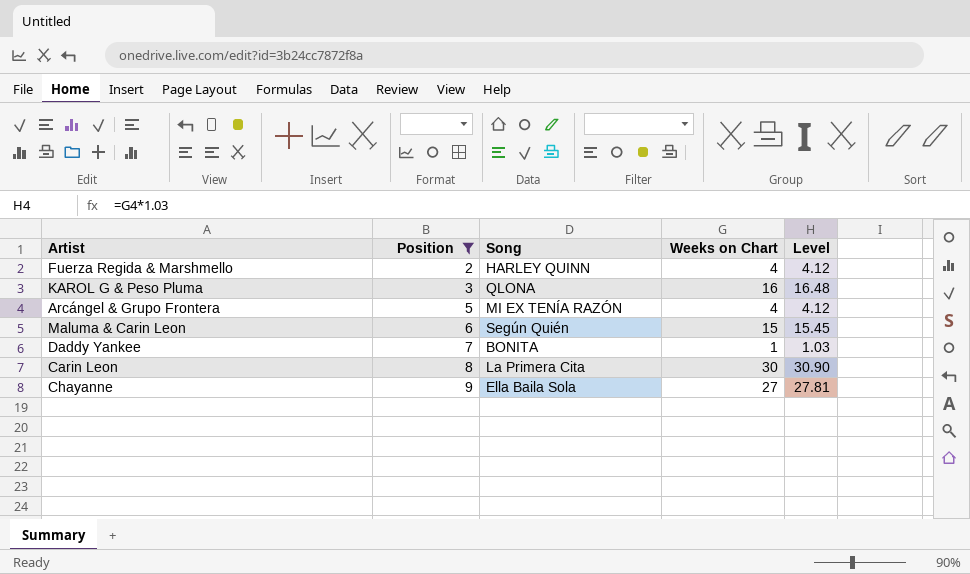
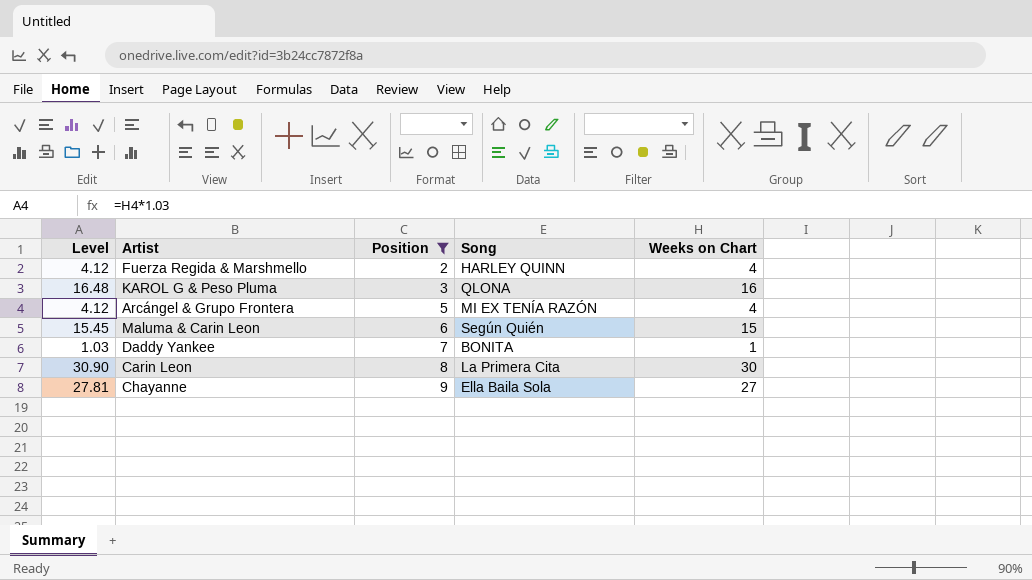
column Level | position: 5 -> 1

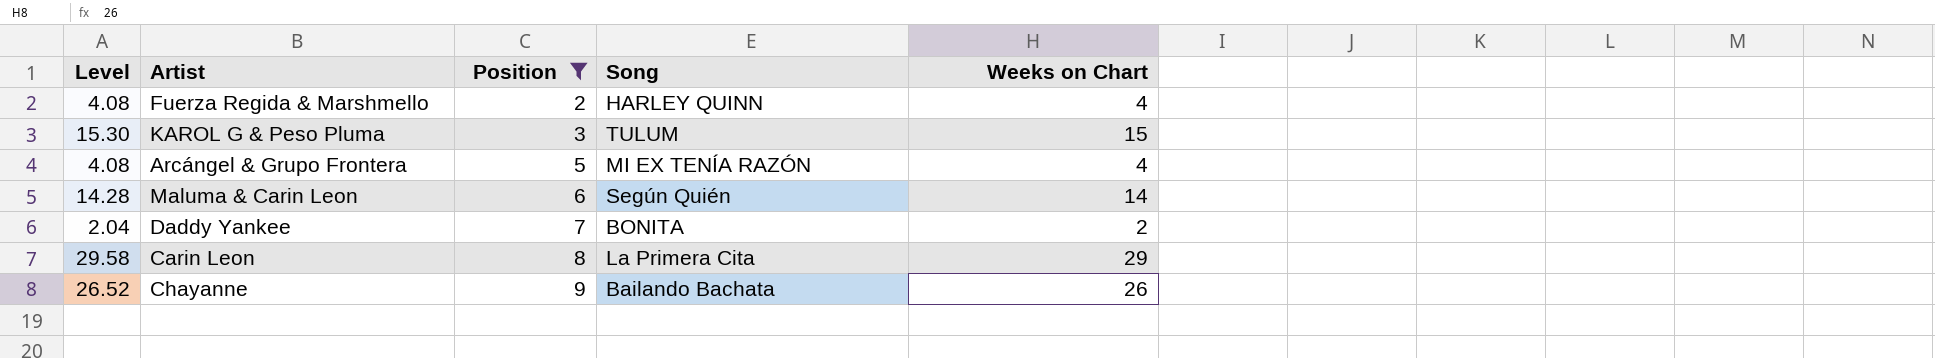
column Level | formula: [Weeks on Chart] * 1.03 -> [Weeks on Chart] * 1.02
KAROL G & Peso Pluma | Song: QLONA -> TULUM
KAROL G & Peso Pluma | Weeks on Chart: 16 -> 15
Maluma & Carin Leon | Weeks on Chart: 15 -> 14
Daddy Yankee | Weeks on Chart: 1 -> 2
Carin Leon | Weeks on Chart: 30 -> 29
Chayanne | Song: Ella Baila Sola -> Bailando Bachata
Chayanne | Weeks on Chart: 27 -> 26

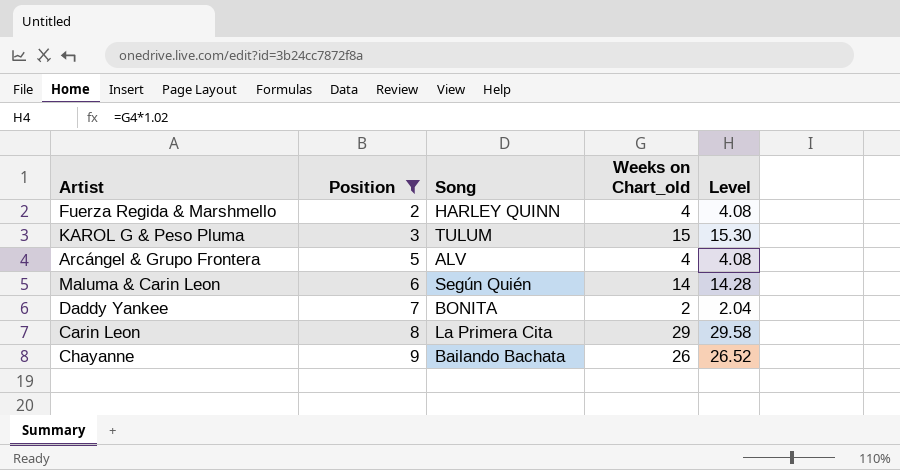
column name: Weeks on Chart -> Weeks on Chart_old
column Level | position: 1 -> 5
Arcángel & Grupo Frontera | Song: MI EX TENÍA RAZÓN -> ALV

